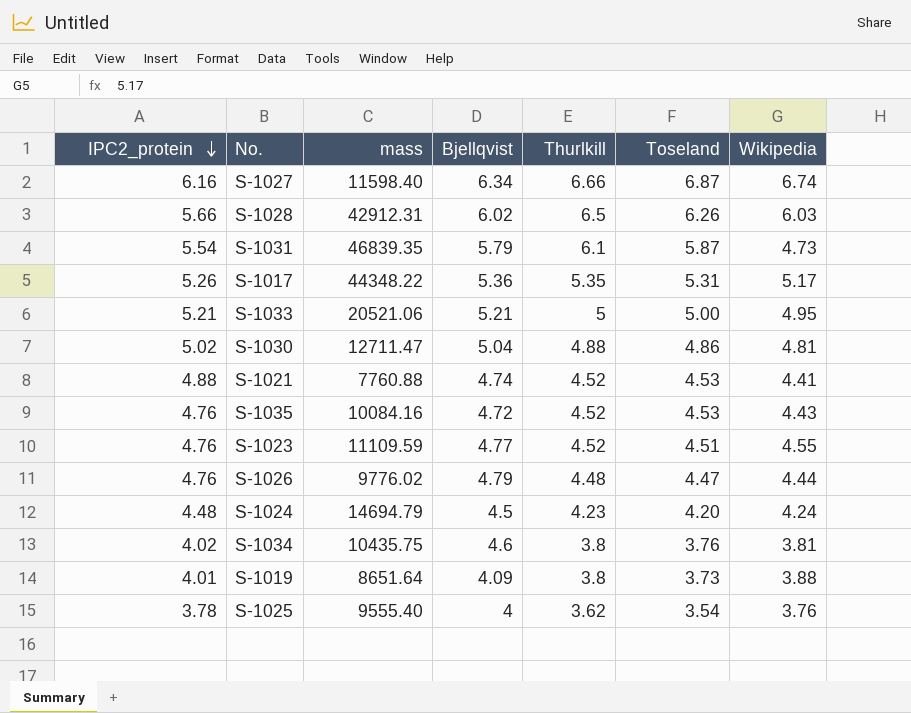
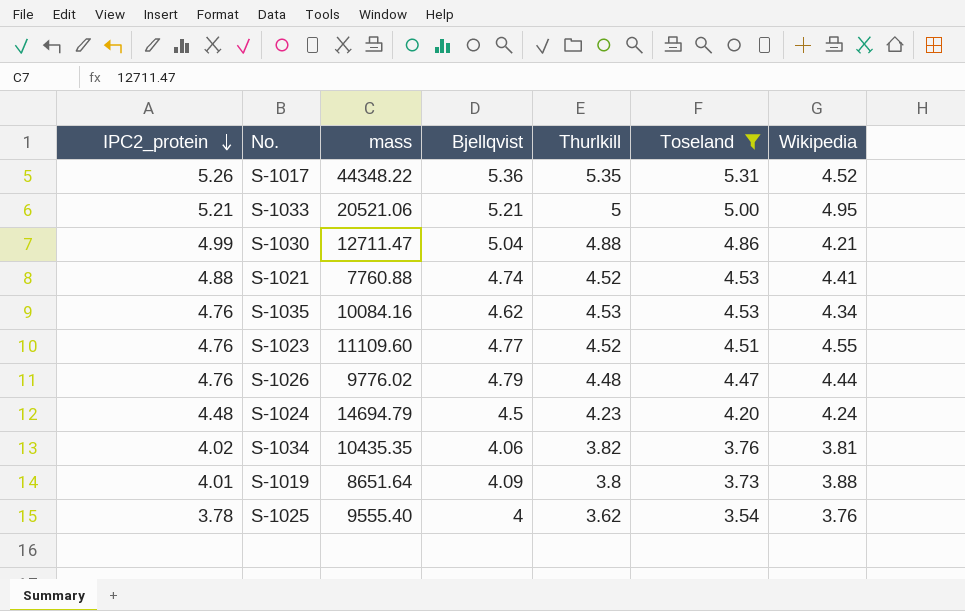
filter: none -> Toseland <= 5.31
S-1017 | Wikipedia: 5.17 -> 4.52
S-1030 | IPC2_protein: 5.02 -> 4.99
S-1030 | Wikipedia: 4.81 -> 4.21
S-1035 | Bjellqvist: 4.72 -> 4.62
S-1035 | Thurlkill: 4.52 -> 4.53
S-1035 | Wikipedia: 4.43 -> 4.34
S-1023 | mass: 11109.59 -> 11109.60
S-1034 | mass: 10435.75 -> 10435.35
S-1034 | Bjellqvist: 4.6 -> 4.06
S-1034 | Thurlkill: 3.8 -> 3.82

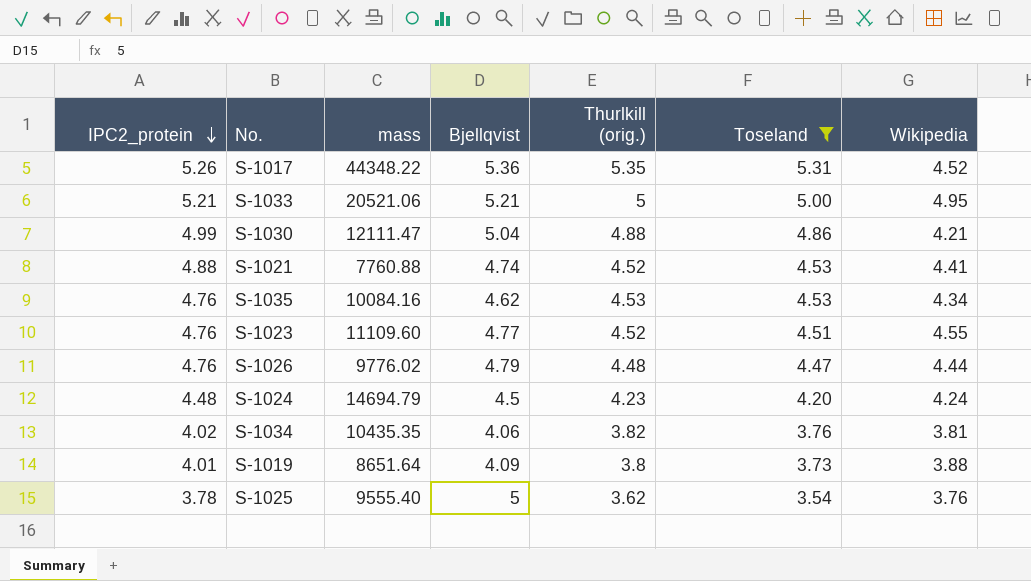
column name: Thurlkill -> Thurlkill (orig.)
S-1030 | mass: 12711.47 -> 12111.47
S-1025 | Bjellqvist: 4 -> 5

